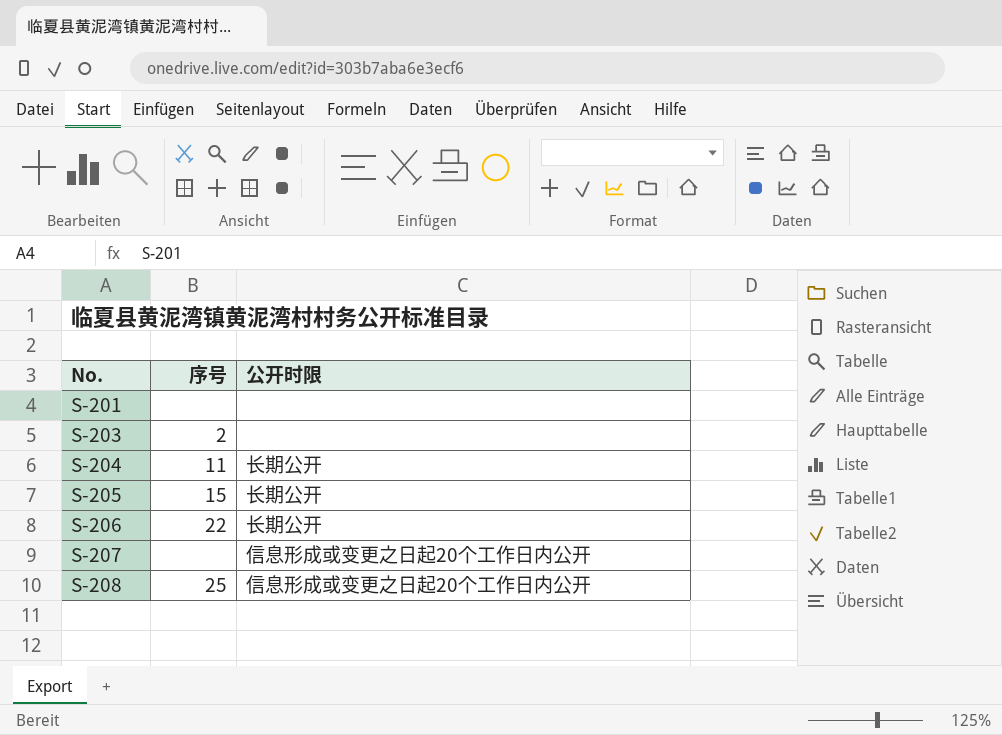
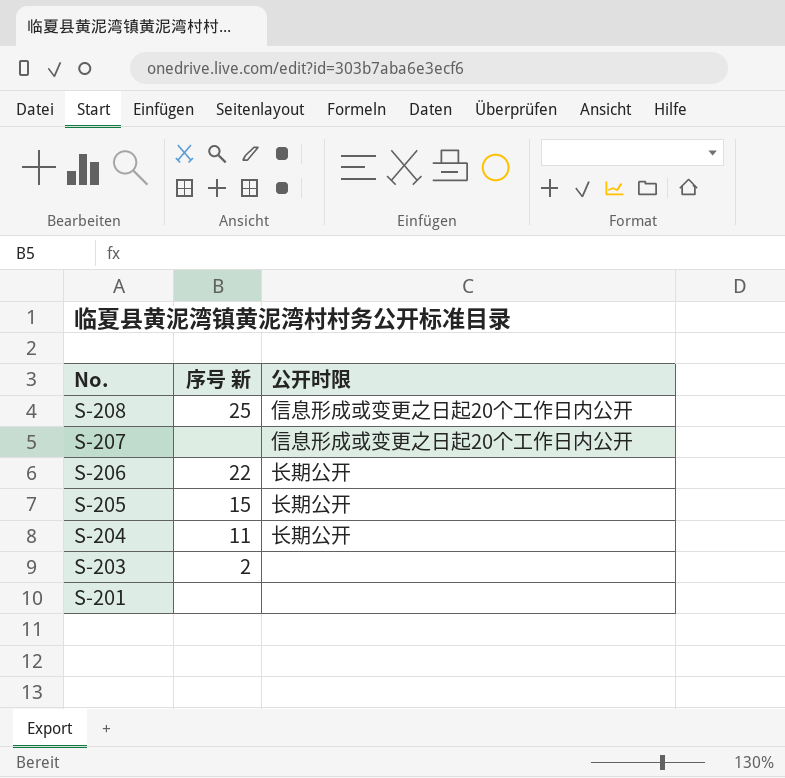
row order: No. ascending -> No. descending
column name: 序号 -> 序号 新

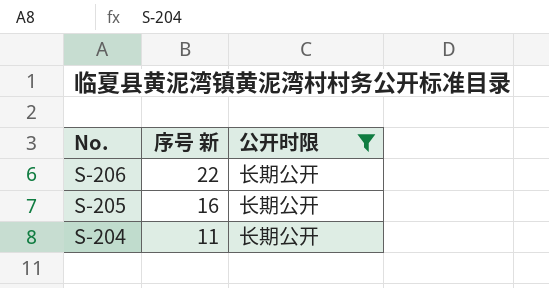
filter: none -> 公开时限 = 长期公开
S-205 | 序号 新: 15 -> 16

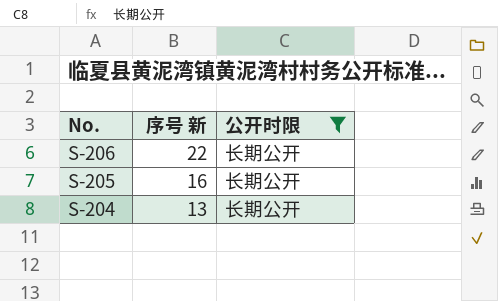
S-204 | 序号 新: 11 -> 13

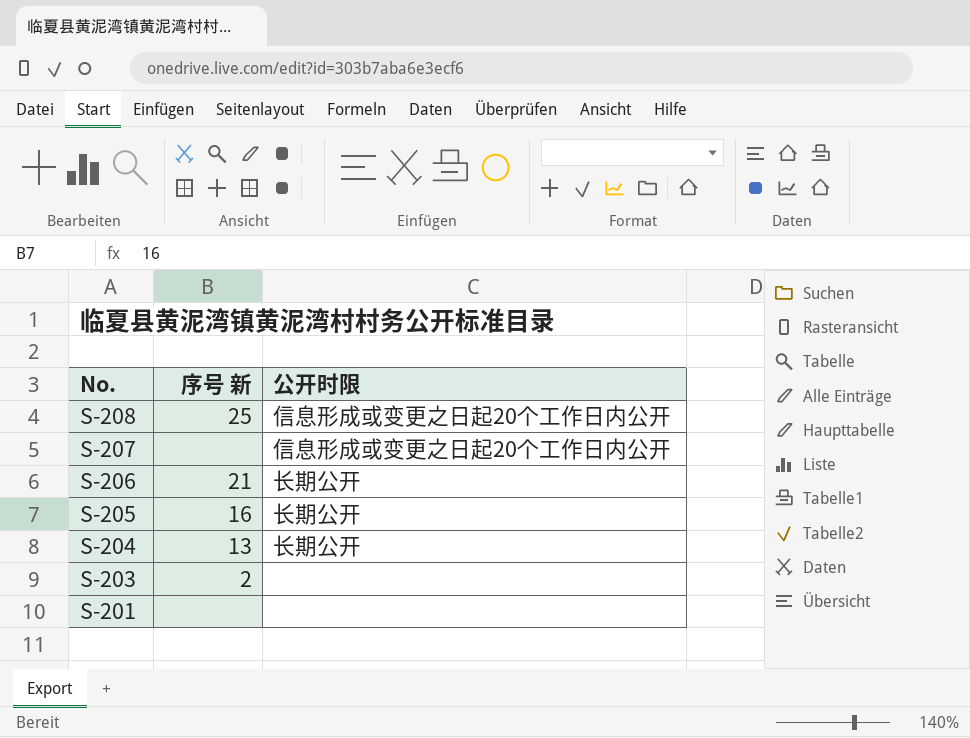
filter: 公开时限 = 长期公开 -> none
S-206 | 序号 新: 22 -> 21

